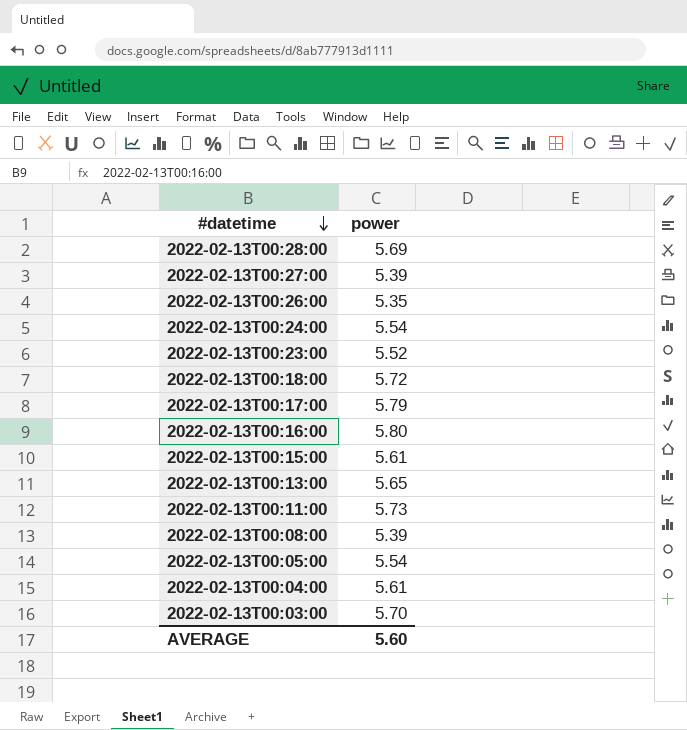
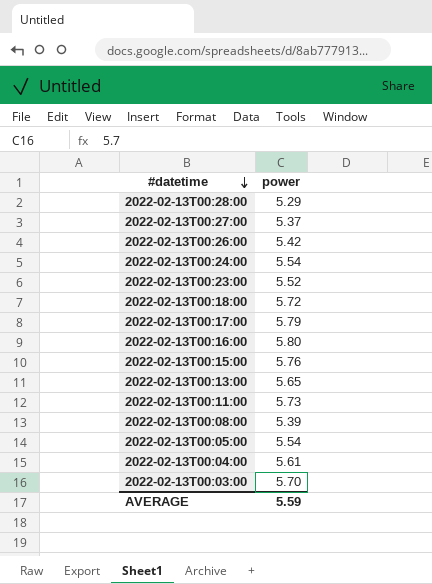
2022-02-13T00:28:00 | power: 5.69 -> 5.29
2022-02-13T00:27:00 | power: 5.39 -> 5.37
2022-02-13T00:26:00 | power: 5.35 -> 5.42
2022-02-13T00:15:00 | power: 5.61 -> 5.76
AVERAGE | power: 5.60 -> 5.59

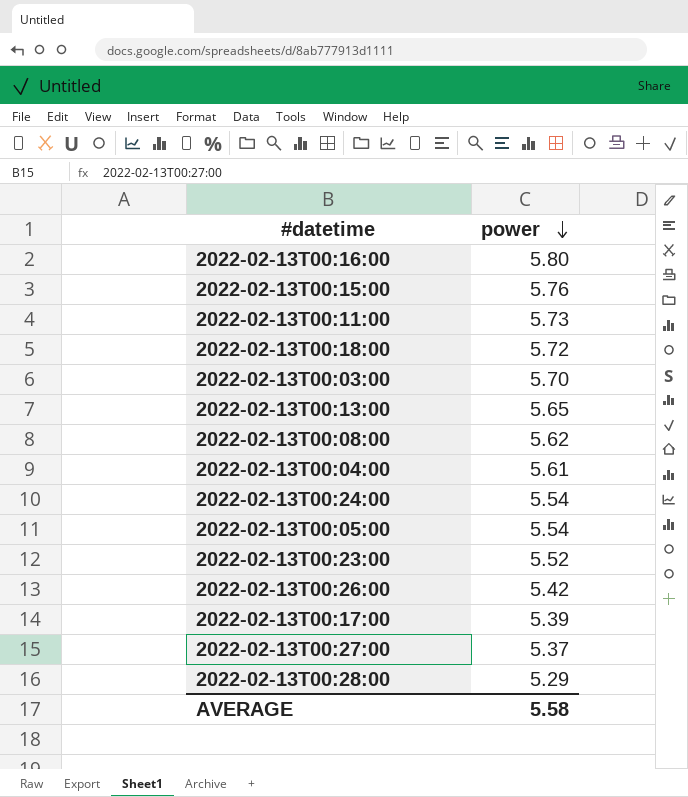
row order: #datetime descending -> power descending
2022-02-13T00:08:00 | power: 5.39 -> 5.62
2022-02-13T00:17:00 | power: 5.79 -> 5.39
AVERAGE | power: 5.59 -> 5.58

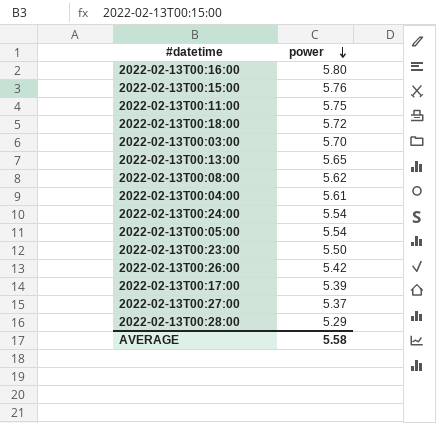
2022-02-13T00:11:00 | power: 5.73 -> 5.75
2022-02-13T00:23:00 | power: 5.52 -> 5.50

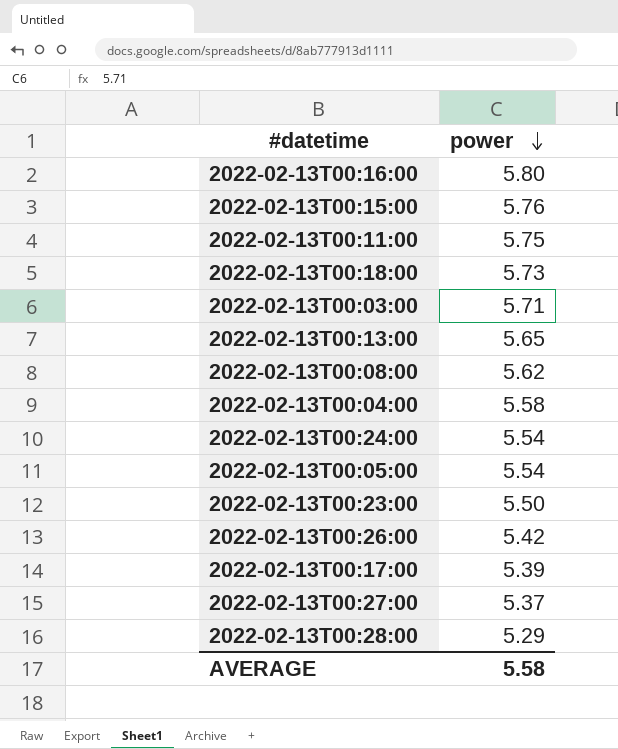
2022-02-13T00:18:00 | power: 5.72 -> 5.73
2022-02-13T00:03:00 | power: 5.70 -> 5.71
2022-02-13T00:04:00 | power: 5.61 -> 5.58

